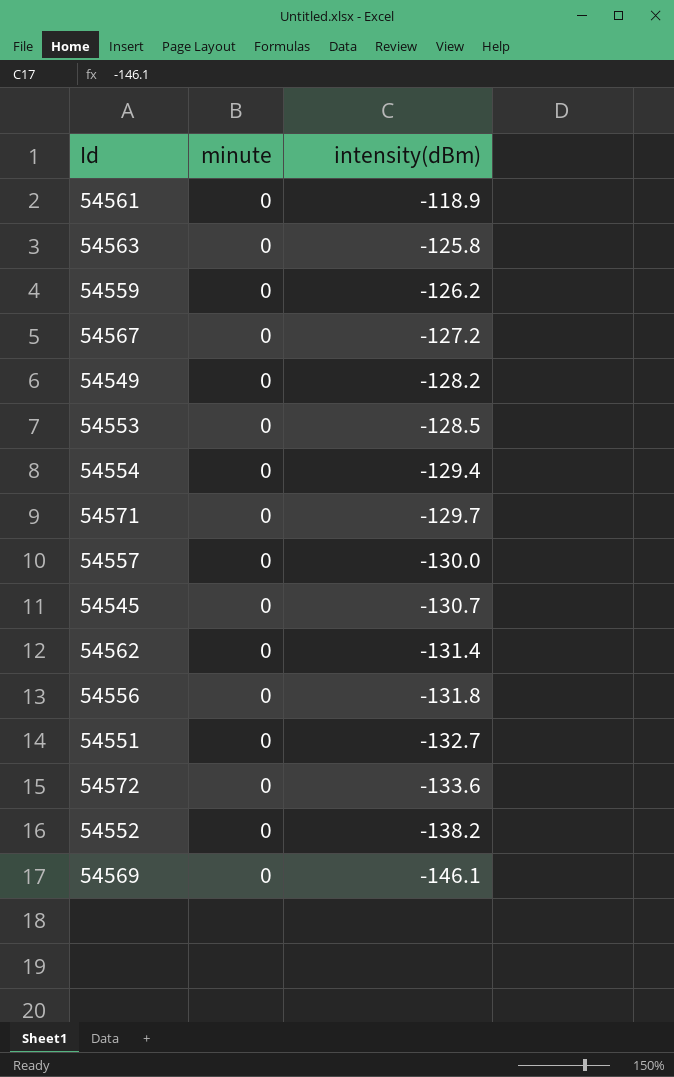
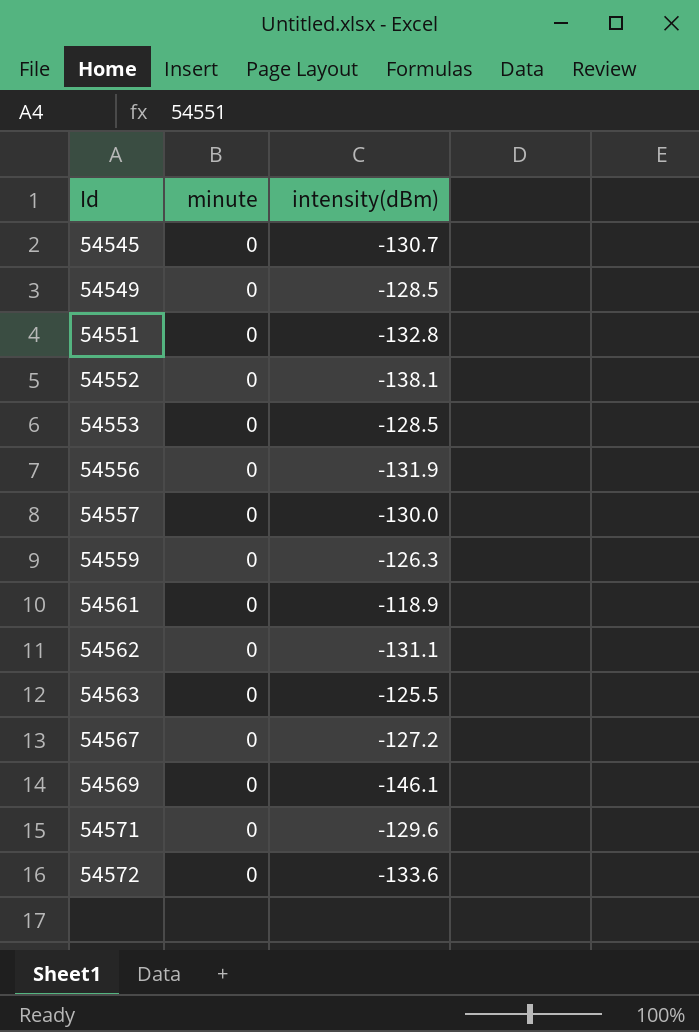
row order: intensity(dBm) descending -> Id ascending
row 54554: 0 | -129.4 -> none
54549 | intensity(dBm): -128.2 -> -128.5
54551 | intensity(dBm): -132.7 -> -132.8
54552 | intensity(dBm): -138.2 -> -138.1
54556 | intensity(dBm): -131.8 -> -131.9
54559 | intensity(dBm): -126.2 -> -126.3
54562 | intensity(dBm): -131.4 -> -131.1
54563 | intensity(dBm): -125.8 -> -125.5
54571 | intensity(dBm): -129.7 -> -129.6

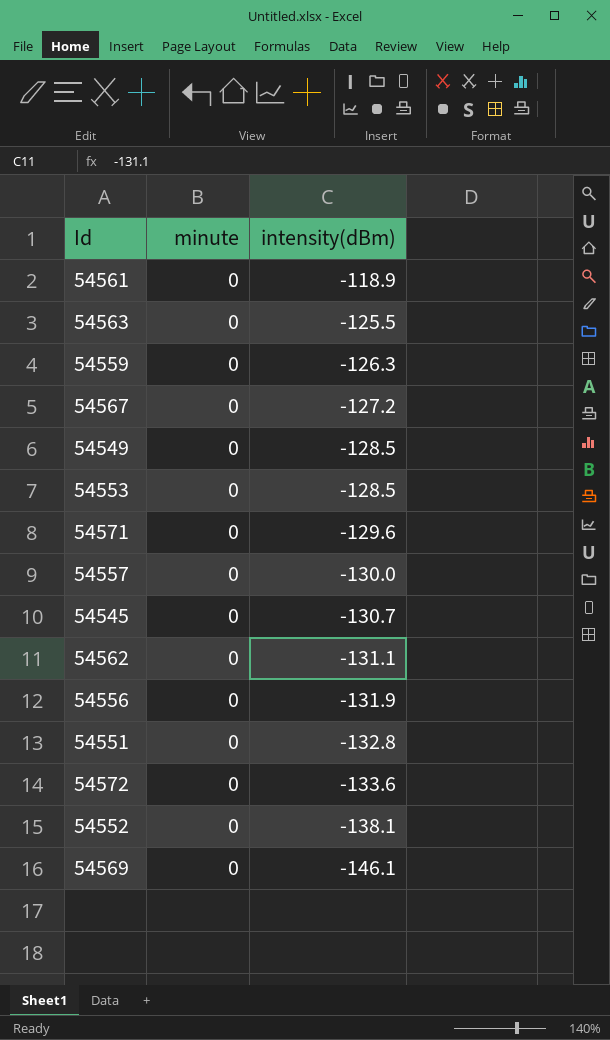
row order: Id ascending -> intensity(dBm) descending

